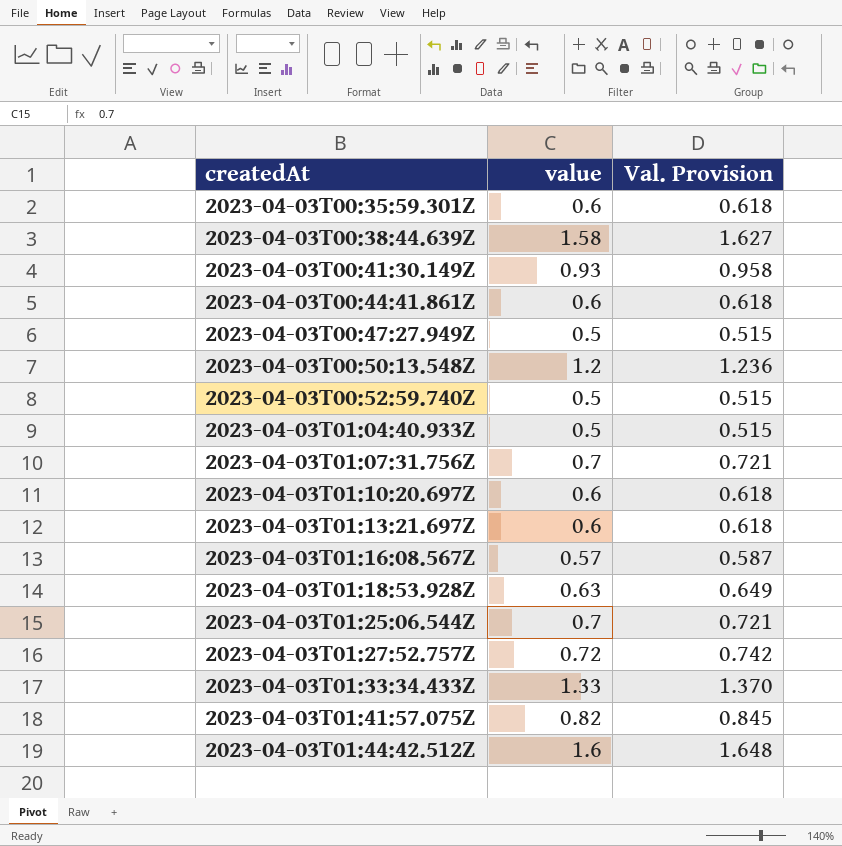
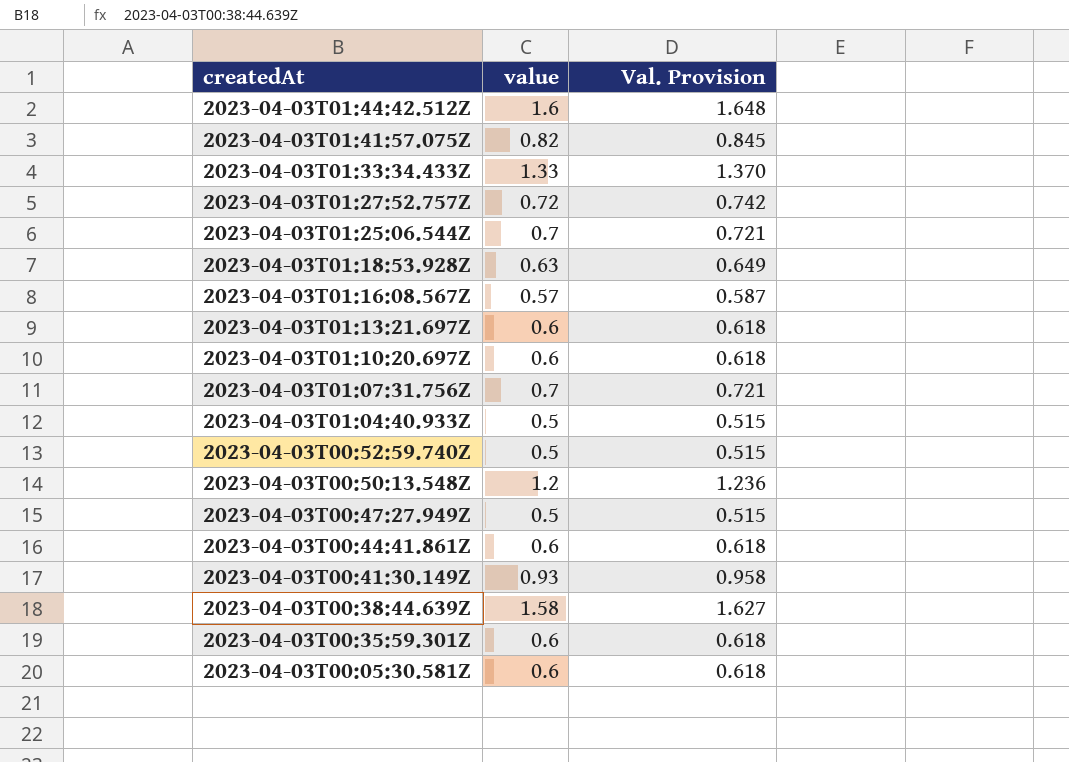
row order: createdAt ascending -> createdAt descending
row 2023-04-03T00:05:30.581Z: none -> 0.6 | 0.618

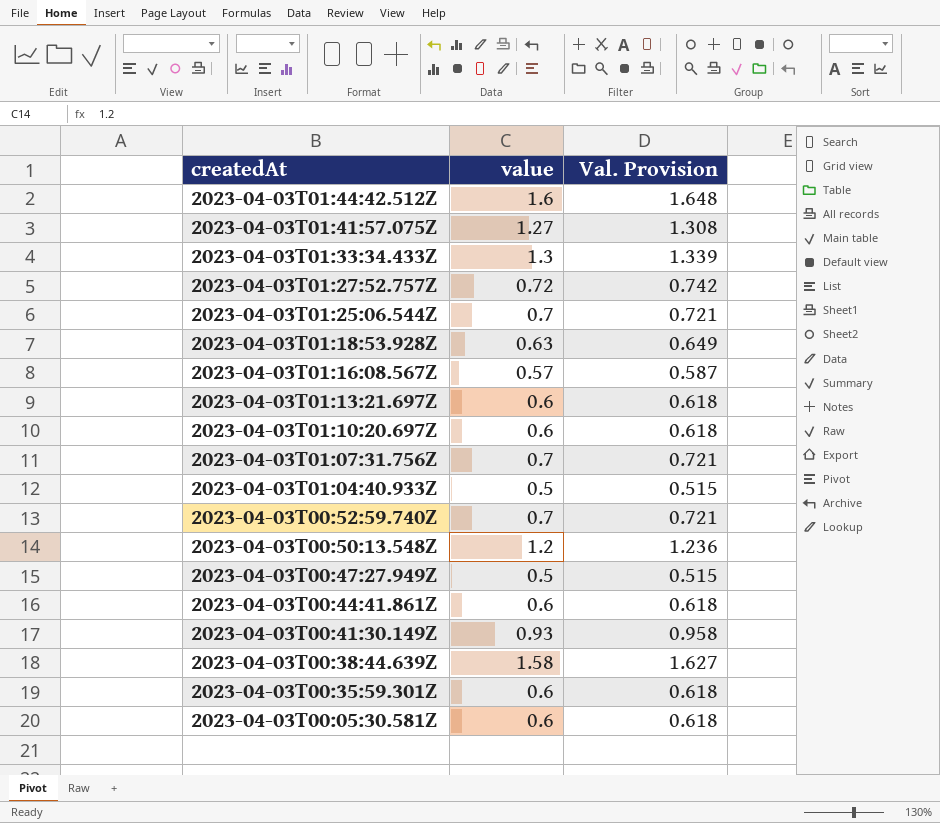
2023-04-03T01:41:57.075Z | value: 0.82 -> 1.27
2023-04-03T01:41:57.075Z | Val. Provision: 0.845 -> 1.308
2023-04-03T01:33:34.433Z | value: 1.33 -> 1.3
2023-04-03T01:33:34.433Z | Val. Provision: 1.370 -> 1.339
2023-04-03T00:52:59.740Z | value: 0.5 -> 0.7
2023-04-03T00:52:59.740Z | Val. Provision: 0.515 -> 0.721

